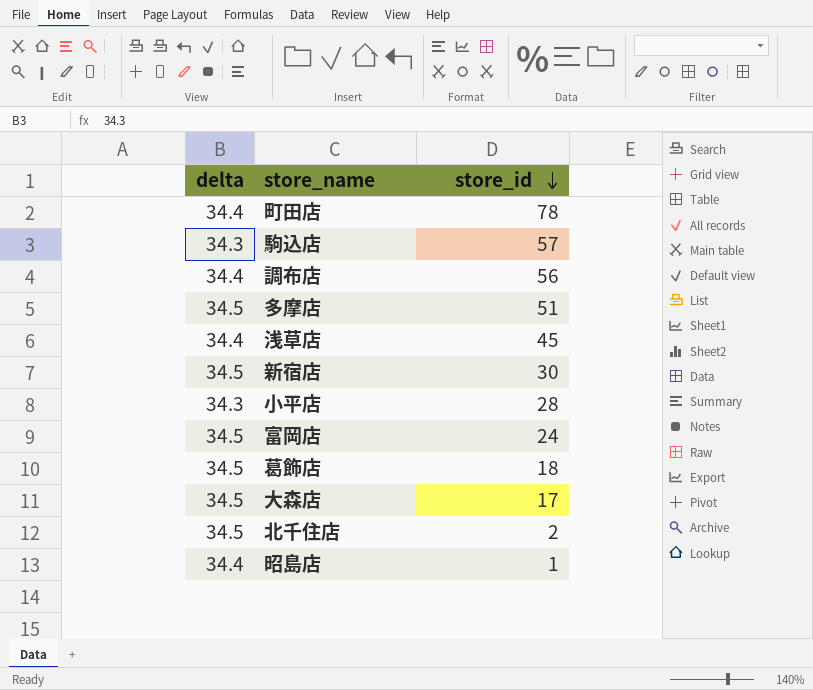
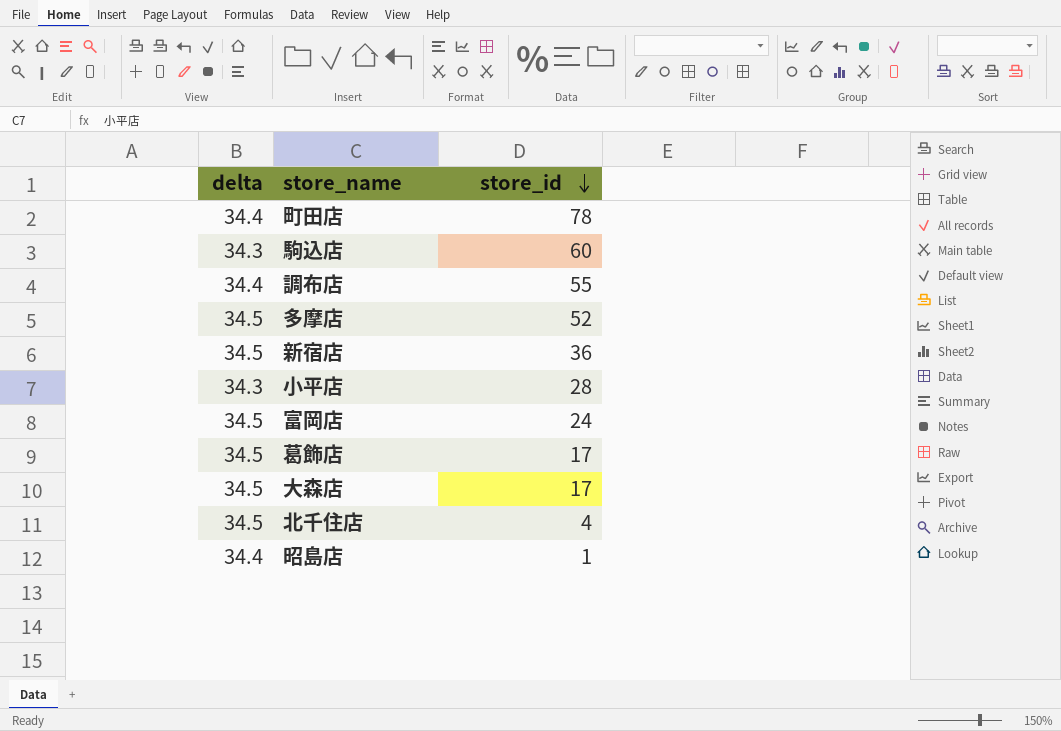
row 浅草店: 34.4 | 45 -> none
駒込店 | store_id: 57 -> 60
調布店 | store_id: 56 -> 55
多摩店 | store_id: 51 -> 52
新宿店 | store_id: 30 -> 36
葛飾店 | store_id: 18 -> 17
北千住店 | store_id: 2 -> 4

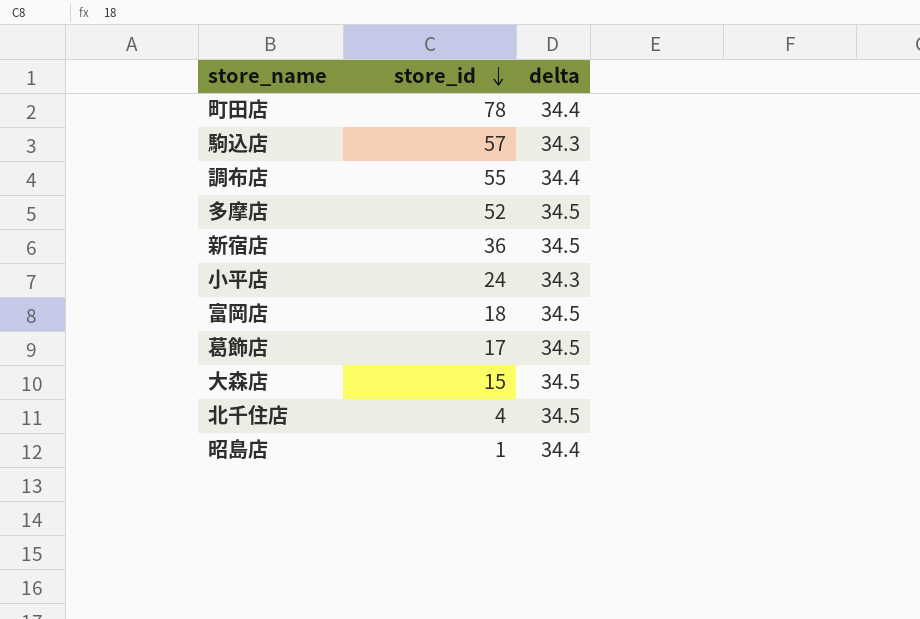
column delta | position: 1 -> 3
駒込店 | store_id: 60 -> 57
小平店 | store_id: 28 -> 24
富岡店 | store_id: 24 -> 18
大森店 | store_id: 17 -> 15

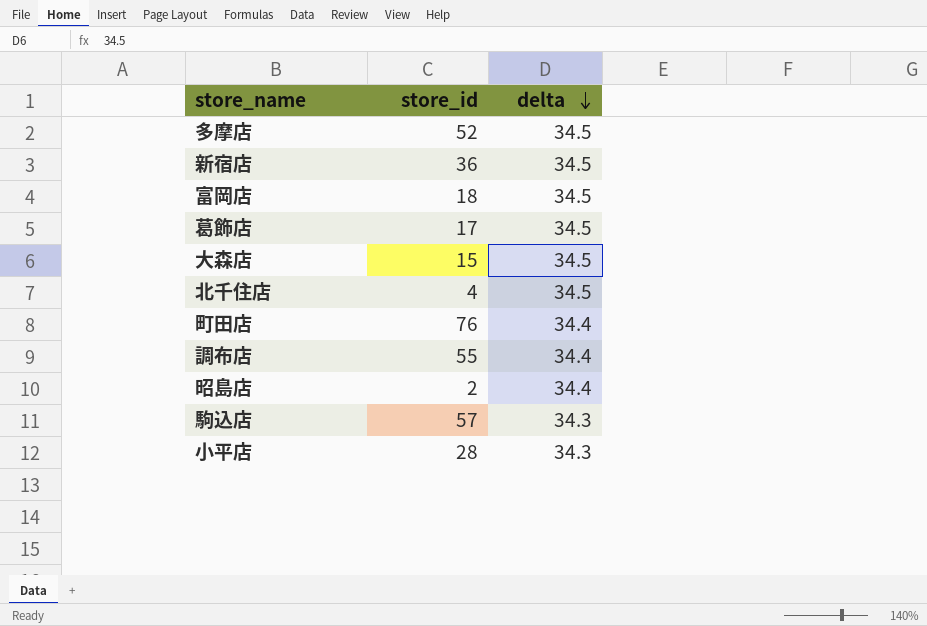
row order: store_id descending -> delta descending
町田店 | store_id: 78 -> 76
昭島店 | store_id: 1 -> 2
小平店 | store_id: 24 -> 28

